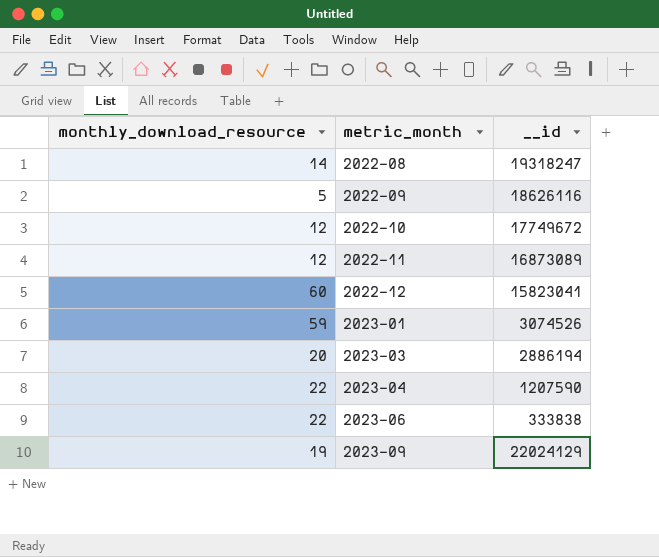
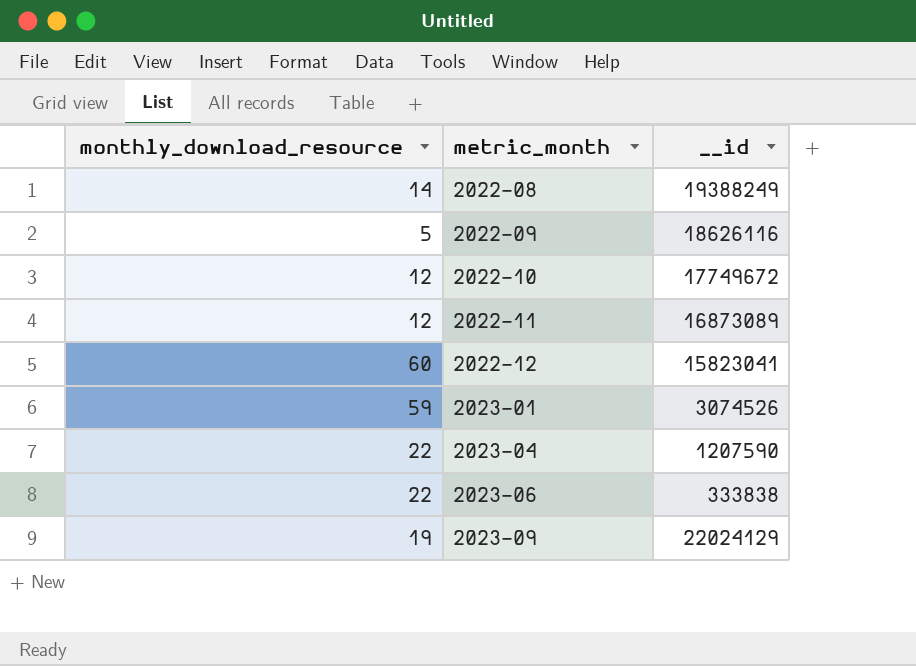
row 2023-03: 20 | 2886194 -> none
2022-08 | __id: 19318247 -> 19388249

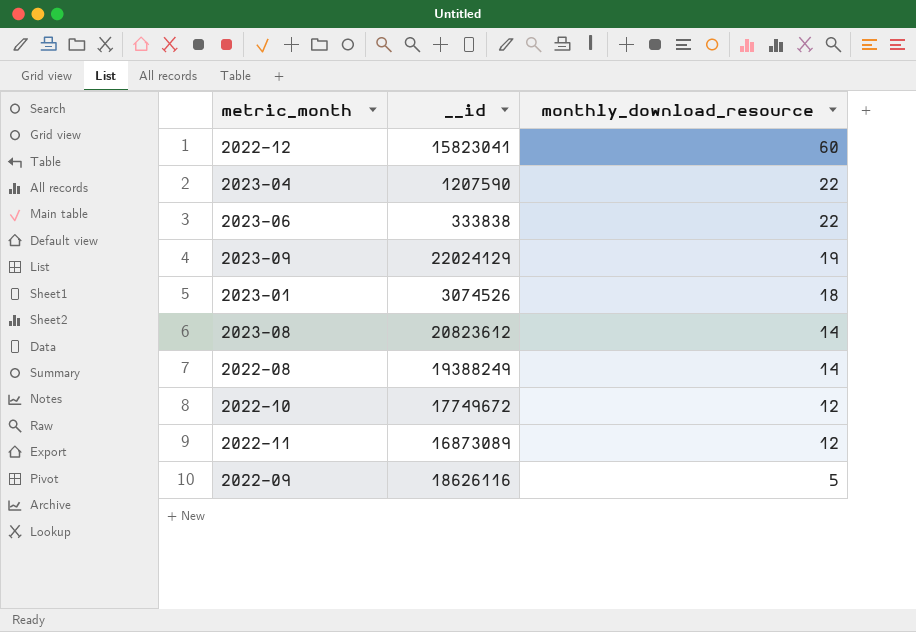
row order: metric_month ascending -> monthly_download_resource descending
column monthly_download_resource | position: 1 -> 3
2023-01 | monthly_download_resource: 59 -> 18
row 2023-08: none -> 20823612 | 14

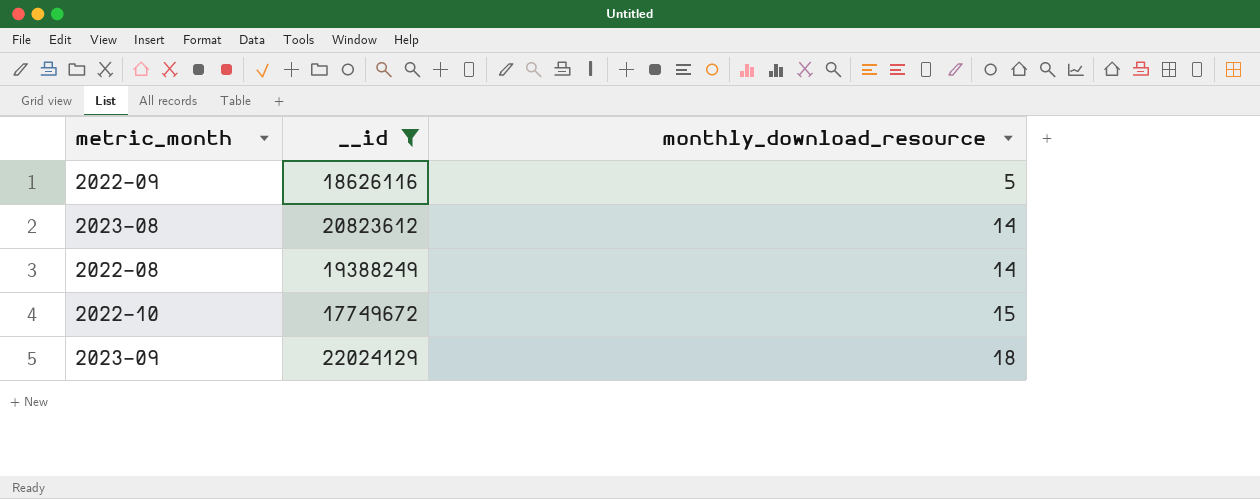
filter: none -> __id >= 17749672
row order: monthly_download_resource descending -> monthly_download_resource ascending
2022-10 | monthly_download_resource: 12 -> 15
2023-09 | monthly_download_resource: 19 -> 18

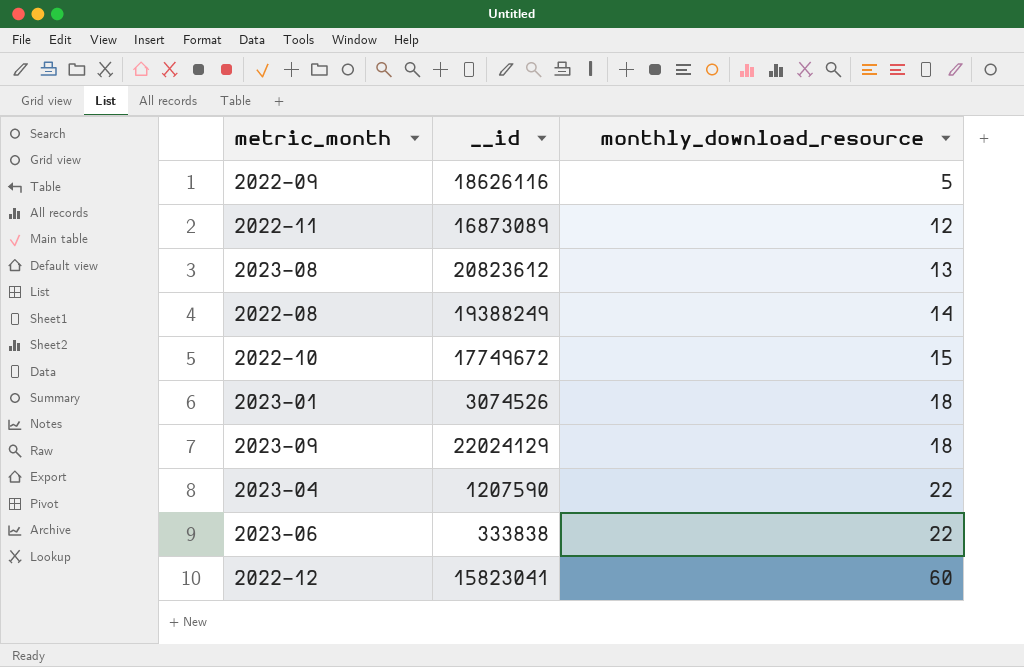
filter: __id >= 17749672 -> none
2023-08 | monthly_download_resource: 14 -> 13

